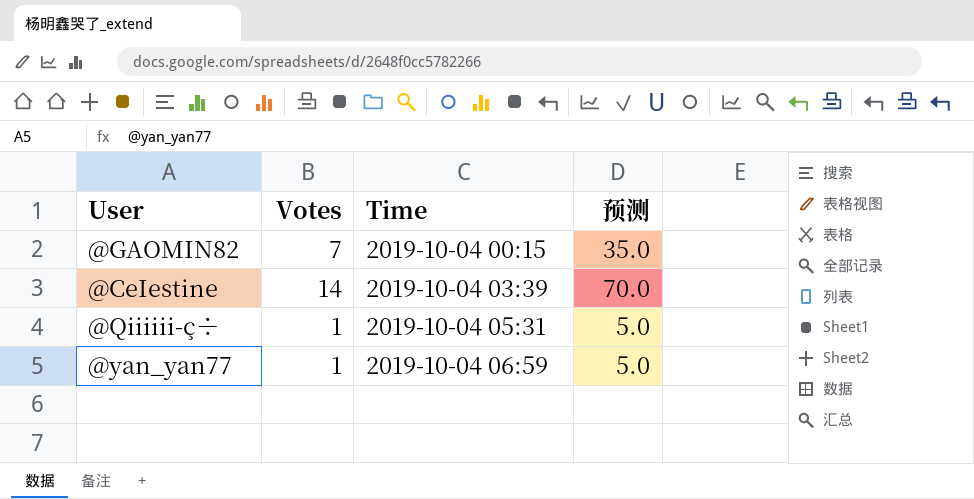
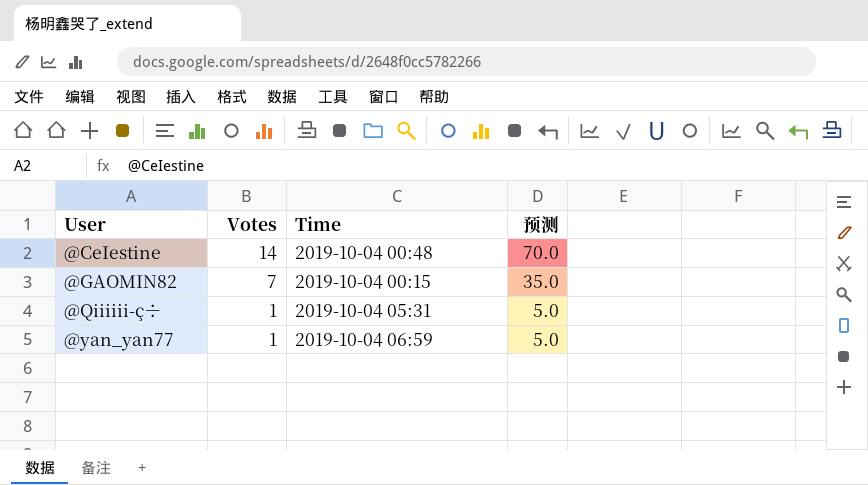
row order: Time ascending -> User ascending
@CeIestine | Time: 2019-10-04 03:39 -> 2019-10-04 00:48

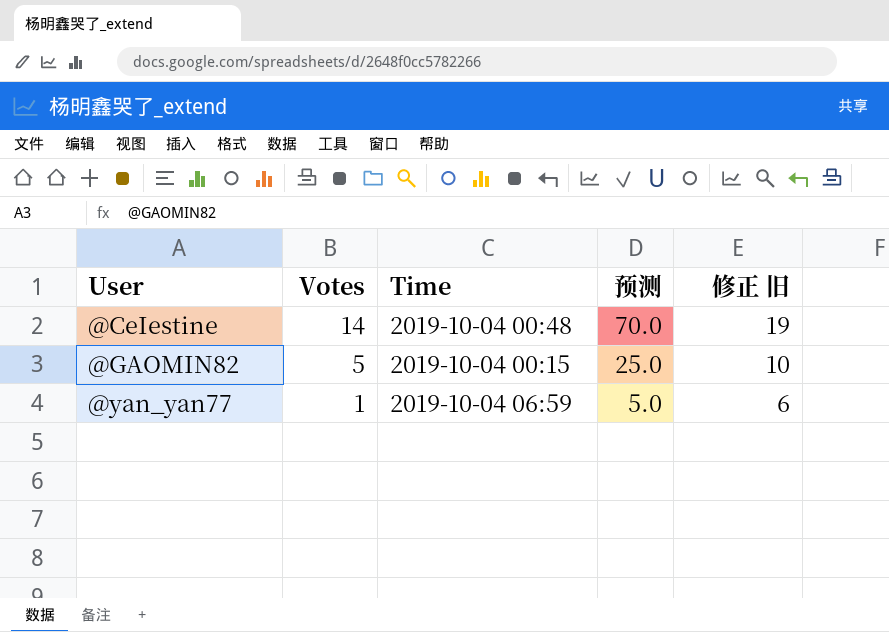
column 修正 旧 | formula: none -> [Votes] + 5
row @Qiiiiii-ç÷: 1 | 2019-10-04 05:31 | 5.0 -> none
@GAOMIN82 | Votes: 7 -> 5
@GAOMIN82 | 预测: 35.0 -> 25.0

